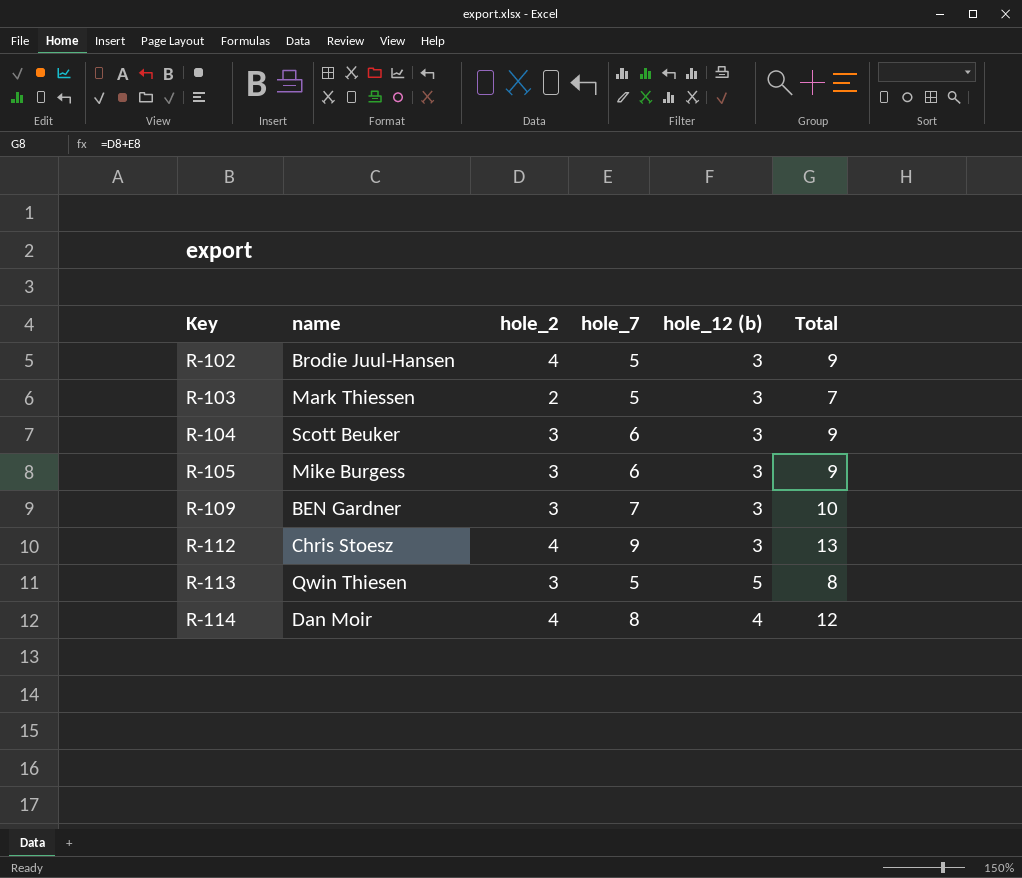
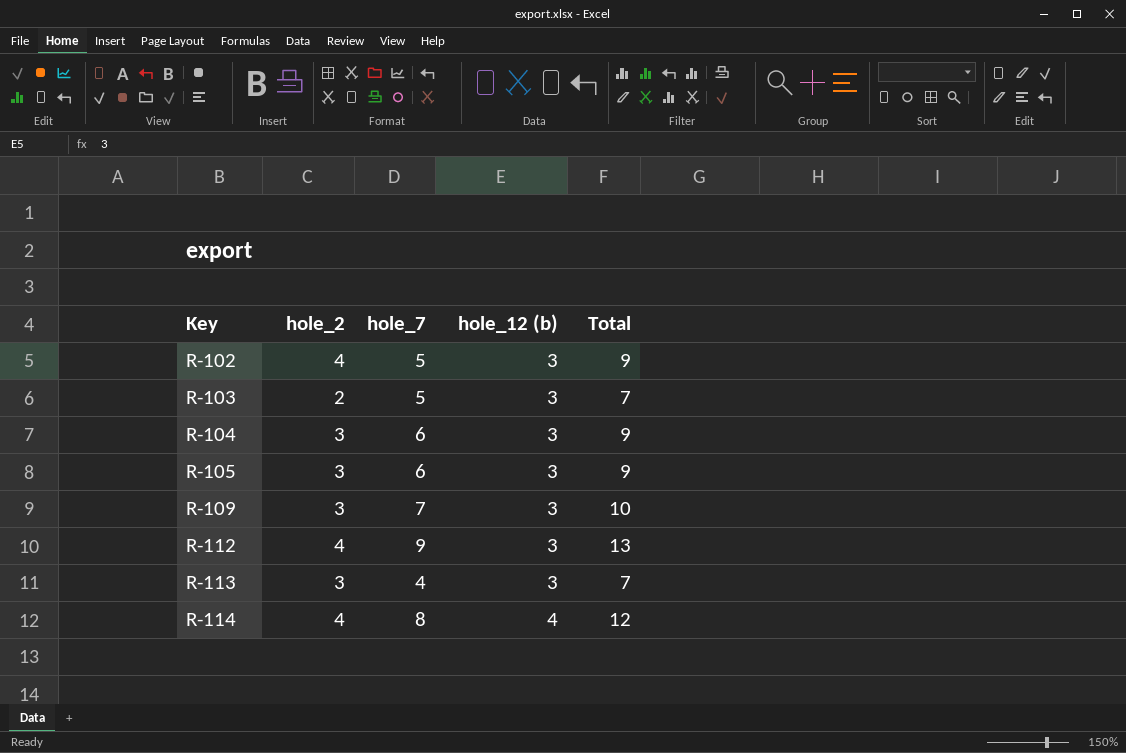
column name | position: 2 -> none
R-113 | hole_7: 5 -> 4
R-113 | hole_12 (b): 5 -> 3
R-113 | Total: 8 -> 7

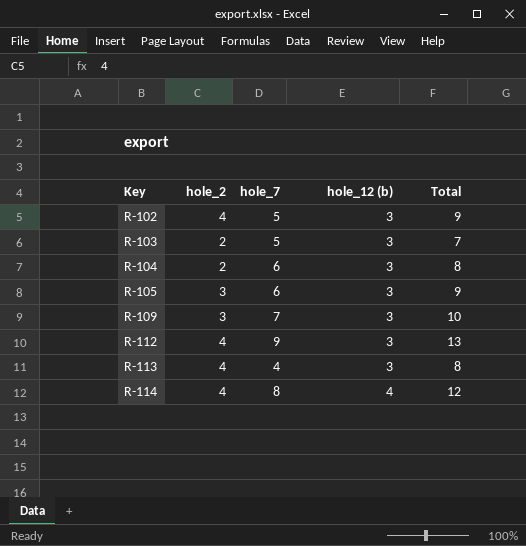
R-104 | hole_2: 3 -> 2
R-104 | Total: 9 -> 8
R-113 | hole_2: 3 -> 4
R-113 | Total: 7 -> 8

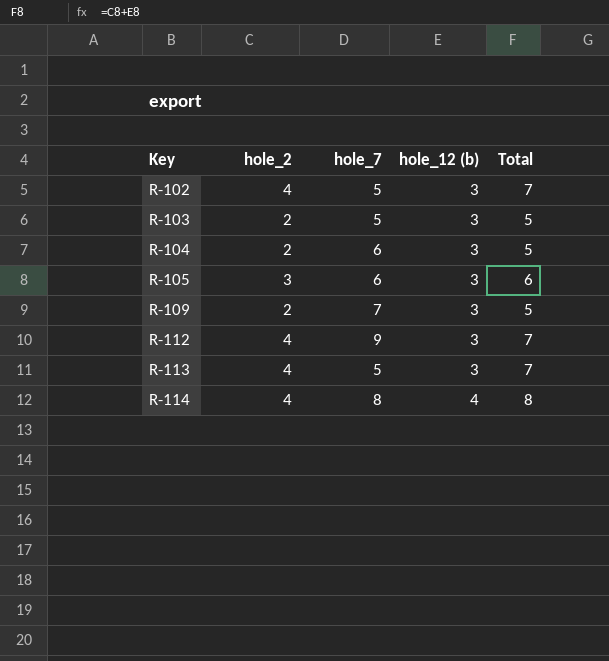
column Total | formula: [hole_2] + [hole_7] -> [hole_2] + [hole_12 (b)]
R-109 | hole_2: 3 -> 2
R-113 | hole_7: 4 -> 5

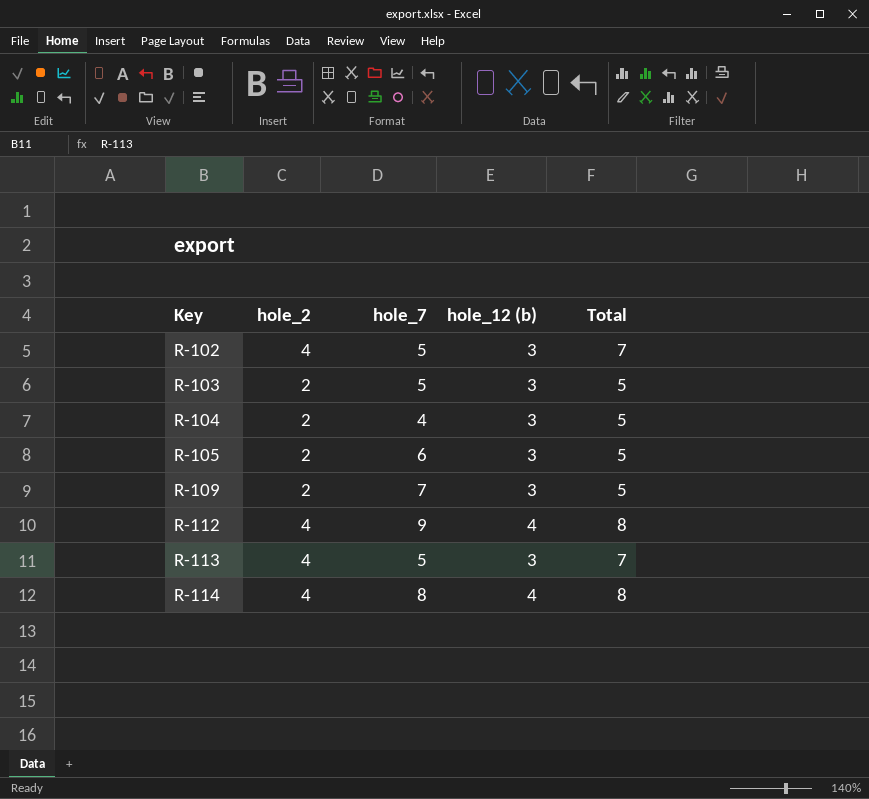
R-104 | hole_7: 6 -> 4
R-105 | hole_2: 3 -> 2
R-105 | Total: 6 -> 5
R-112 | hole_12 (b): 3 -> 4
R-112 | Total: 7 -> 8

